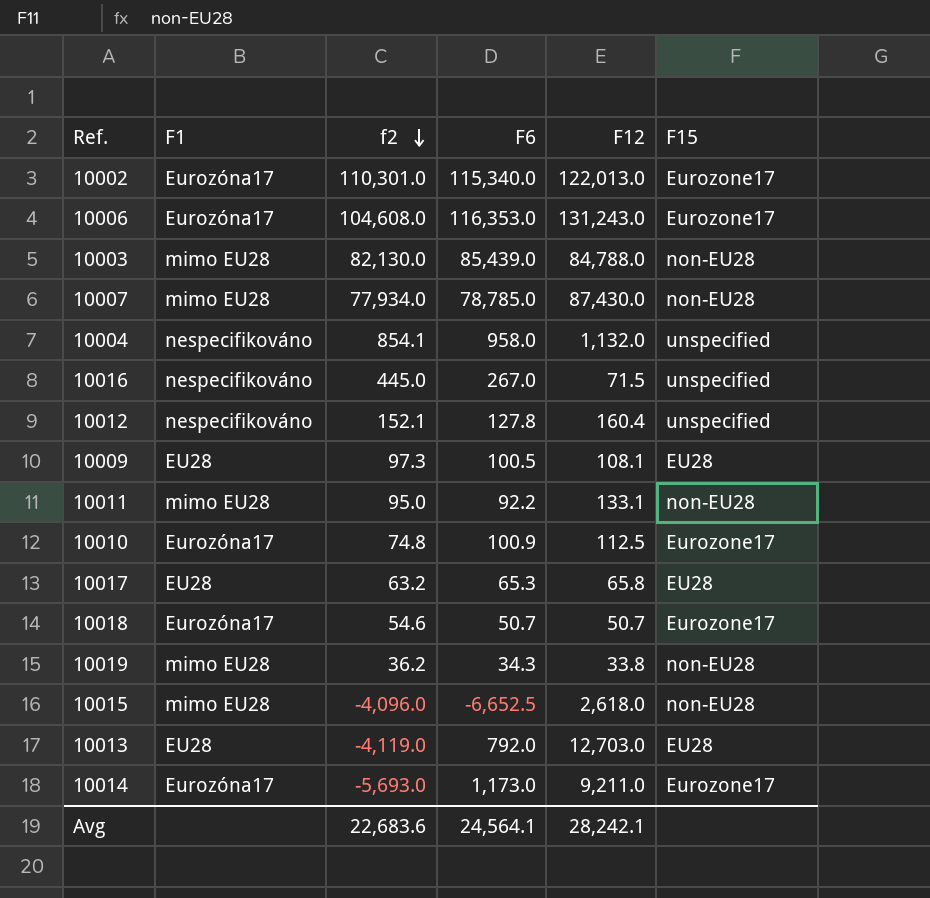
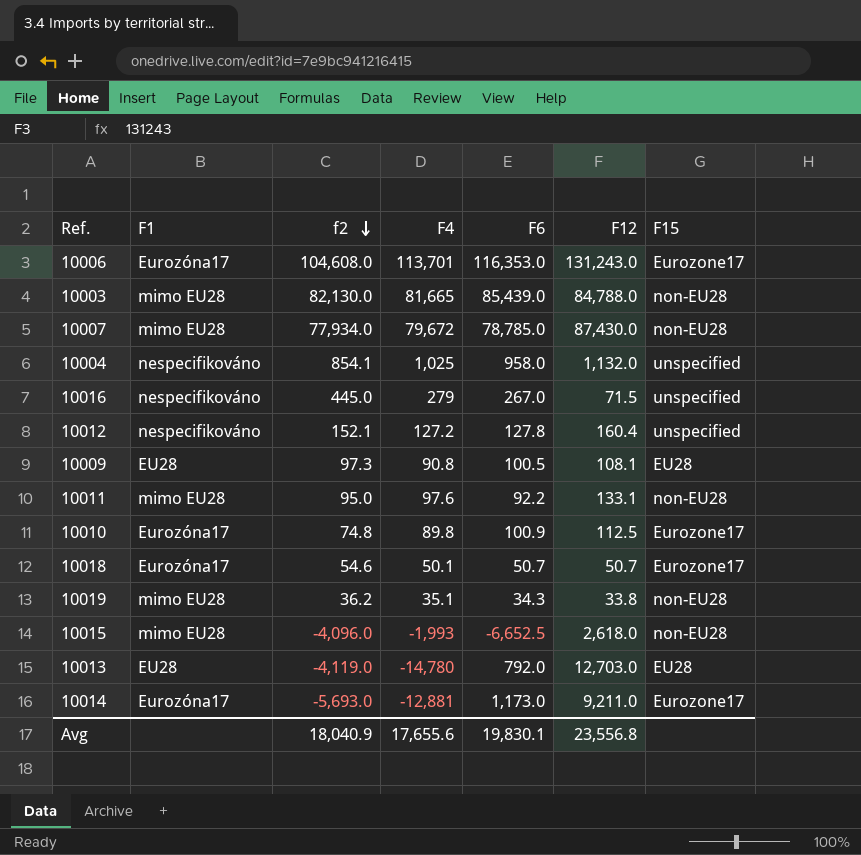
column F4 | position: none -> 4
row 10002: Eurozóna17 | 110,301.0 | 115,340.0 | 122,013.0 | Eurozone17 -> none
row 10017: EU28 | 63.2 | 65.3 | 65.8 | EU28 -> none
Avg | f2: 22,683.6 -> 18,040.9
Avg | F6: 24,564.1 -> 19,830.1
Avg | F12: 28,242.1 -> 23,556.8

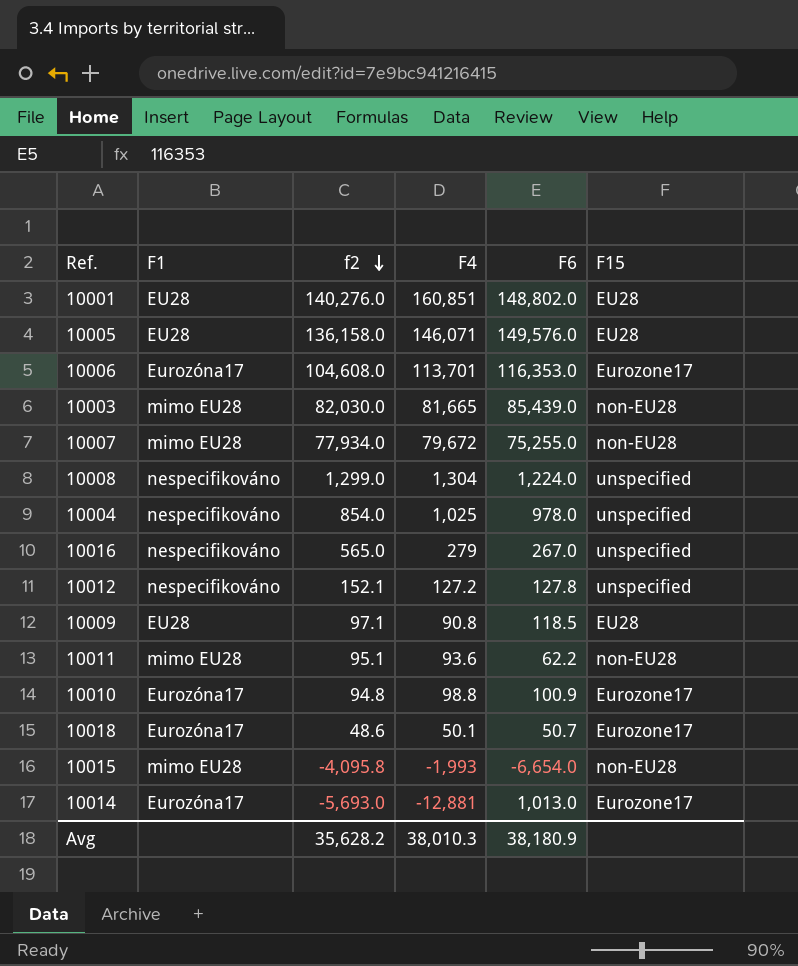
column F12 | position: 6 -> none
row 10019: mimo EU28 | 36.2 | 35.1 | 34.3 | 33.8 | non-EU28 -> none
row 10013: EU28 | -4,119.0 | -14,780 | 792.0 | 12,703.0 | EU28 -> none
row 10001: none -> EU28 | 140,276.0 | 160,851 | 148,802.0 | EU28
row 10005: none -> EU28 | 136,158.0 | 146,071 | 149,576.0 | EU28
10003 | f2: 82,130.0 -> 82,030.0
10007 | F6: 78,785.0 -> 75,255.0
row 10008: none -> nespecifikováno | 1,299.0 | 1,304 | 1,224.0 | unspecified
10004 | f2: 854.1 -> 854.0
10004 | F6: 958.0 -> 978.0
10016 | f2: 445.0 -> 565.0
10009 | f2: 97.3 -> 97.1
10009 | F6: 100.5 -> 118.5
10011 | f2: 95.0 -> 95.1
10011 | F4: 97.6 -> 93.6
10011 | F6: 92.2 -> 62.2
10010 | f2: 74.8 -> 94.8
10010 | F4: 89.8 -> 98.8
10018 | f2: 54.6 -> 48.6
10015 | f2: -4,096.0 -> -4,095.8
10015 | F6: -6,652.5 -> -6,654.0
10014 | F6: 1,173.0 -> 1,013.0
Avg | f2: 18,040.9 -> 35,628.2
Avg | F4: 17,655.6 -> 38,010.3
Avg | F6: 19,830.1 -> 38,180.9

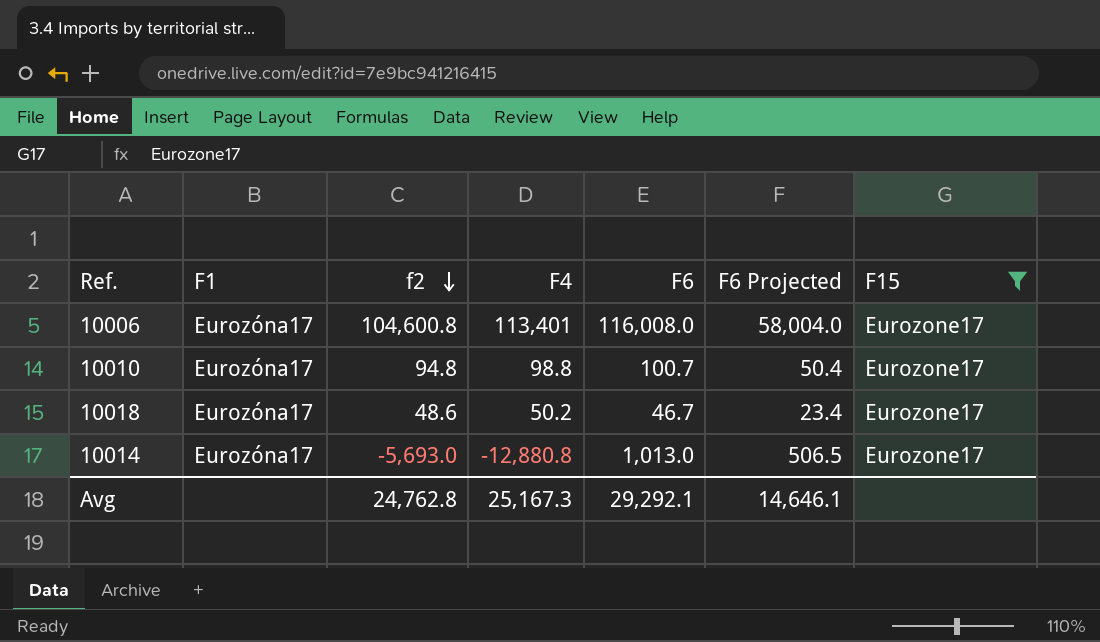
filter: none -> F15 = Eurozone17
column F6 Projected | formula: none -> [F6] * 0.5
10006 | f2: 104,608.0 -> 104,600.8
10006 | F4: 113,701 -> 113,401
10006 | F6: 116,353.0 -> 116,008.0
10010 | F6: 100.9 -> 100.7
10018 | F4: 50.1 -> 50.2
10018 | F6: 50.7 -> 46.7
10014 | F4: -12,881 -> -12,880.8
Avg | f2: 35,628.2 -> 24,762.8
Avg | F4: 38,010.3 -> 25,167.3
Avg | F6: 38,180.9 -> 29,292.1

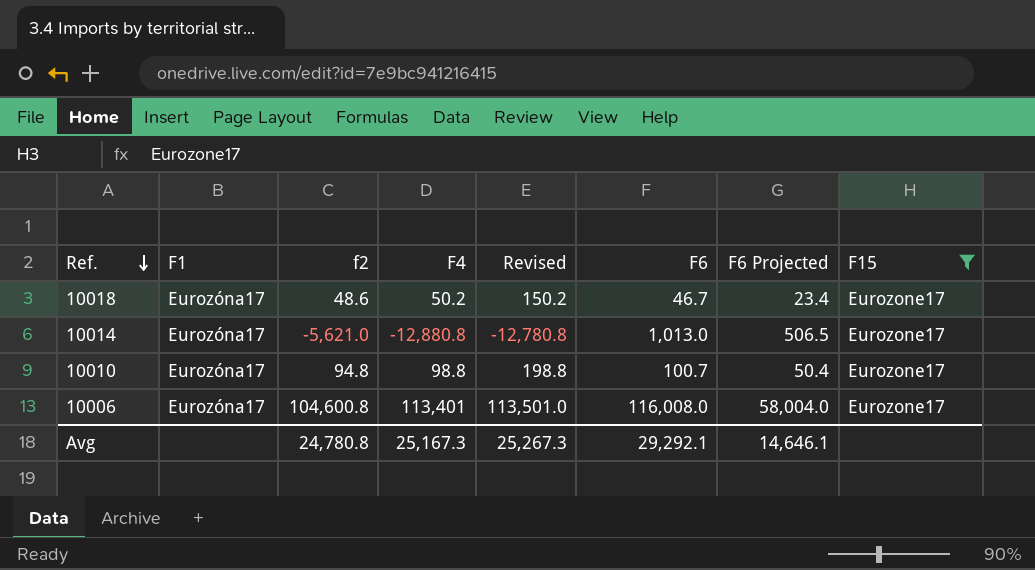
row order: f2 descending -> Ref. descending
column Revised | formula: none -> [F4] + 100
10014 | f2: -5,693.0 -> -5,621.0
Avg | f2: 24,762.8 -> 24,780.8

